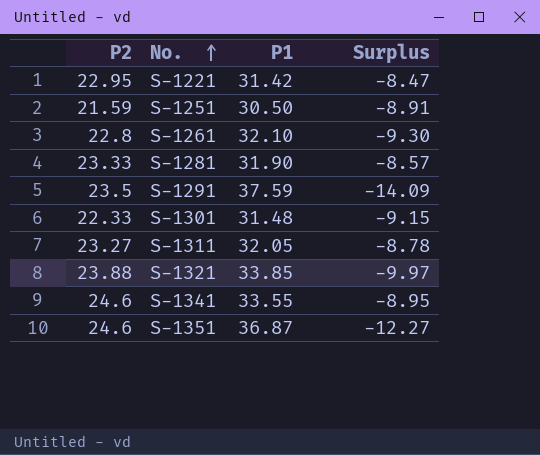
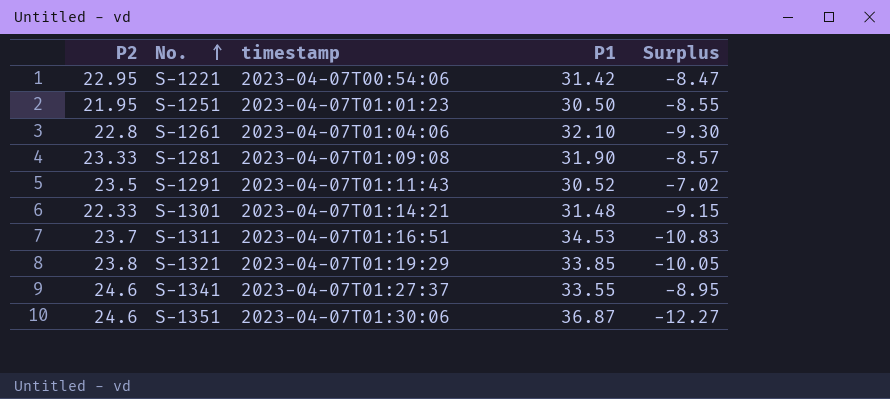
column timestamp | position: none -> 3
S-1251 | P2: 21.59 -> 21.95
S-1251 | Surplus: -8.91 -> -8.55
S-1291 | P1: 37.59 -> 30.52
S-1291 | Surplus: -14.09 -> -7.02
S-1311 | P2: 23.27 -> 23.7
S-1311 | P1: 32.05 -> 34.53
S-1311 | Surplus: -8.78 -> -10.83
S-1321 | P2: 23.88 -> 23.8
S-1321 | Surplus: -9.97 -> -10.05

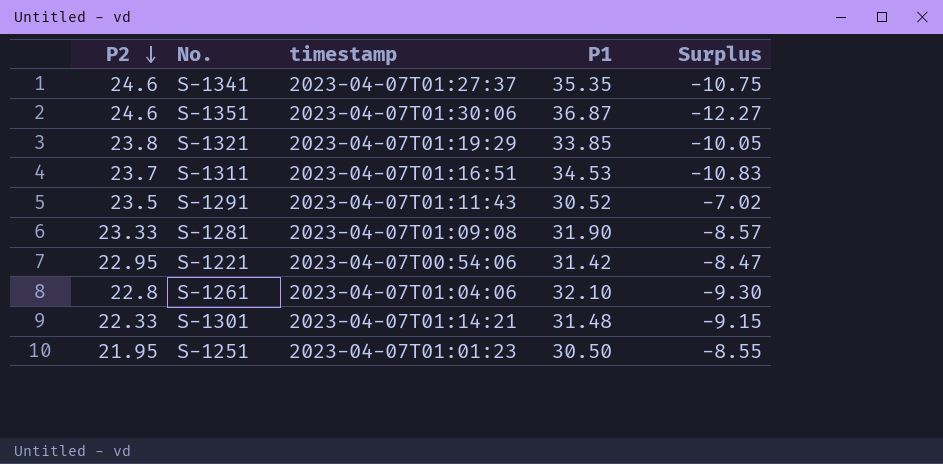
row order: No. ascending -> P2 descending
S-1341 | P1: 33.55 -> 35.35
S-1341 | Surplus: -8.95 -> -10.75

